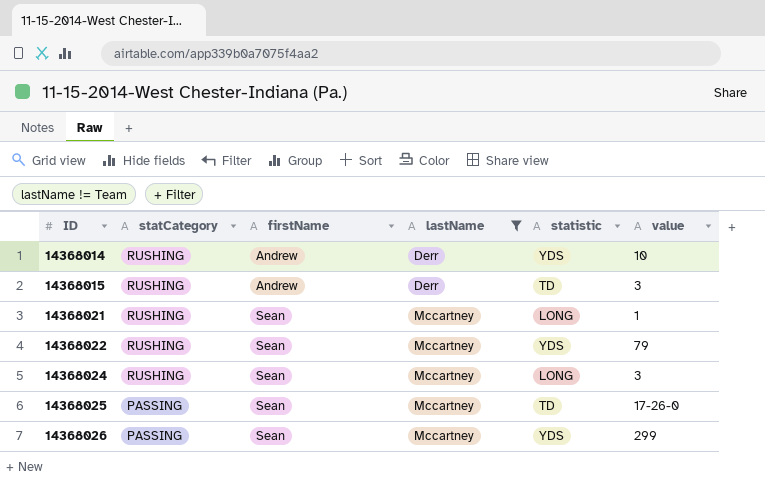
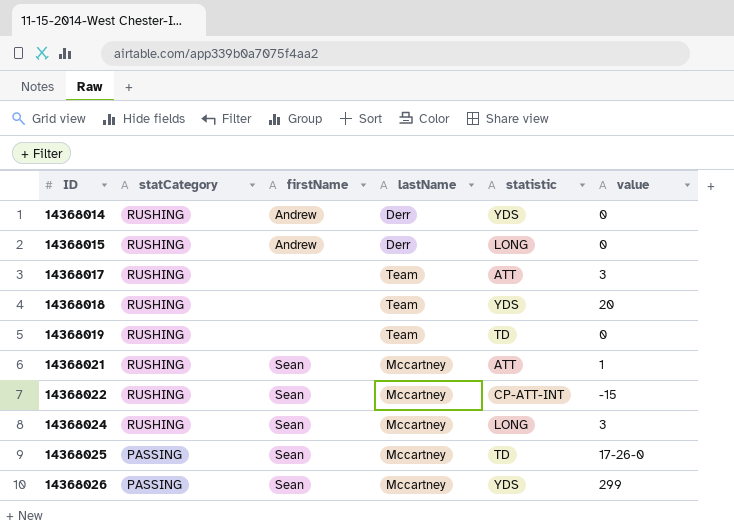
filter: lastName != Team -> none
14368014 | value: 10 -> 0
14368015 | statistic: TD -> LONG
14368015 | value: 3 -> 0
14368021 | statistic: LONG -> ATT
14368022 | statistic: YDS -> CP-ATT-INT
14368022 | value: 79 -> -15

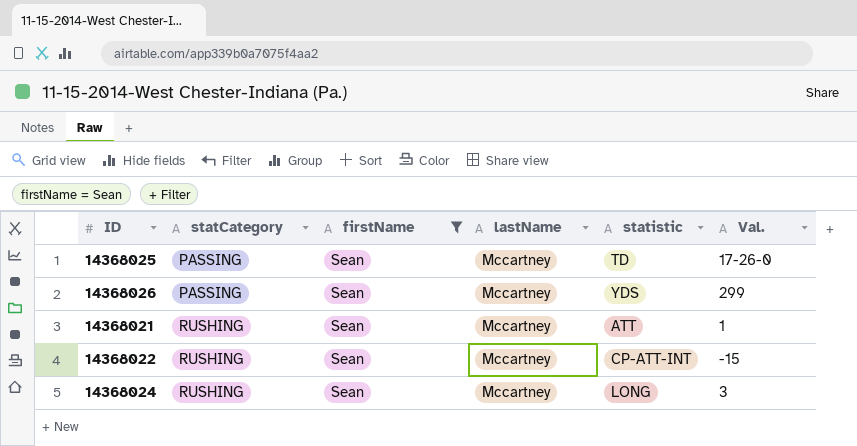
filter: none -> firstName = Sean
row order: ID ascending -> statCategory ascending
column name: value -> Val.

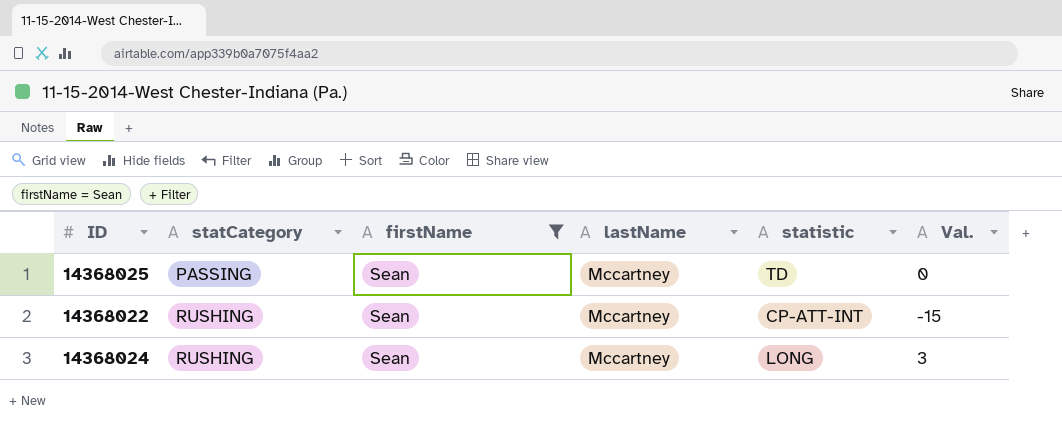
row 14368026: PASSING | Sean | Mccartney | YDS | 299 -> none
row 14368021: RUSHING | Sean | Mccartney | ATT | 1 -> none
14368025 | Val.: 17-26-0 -> 0

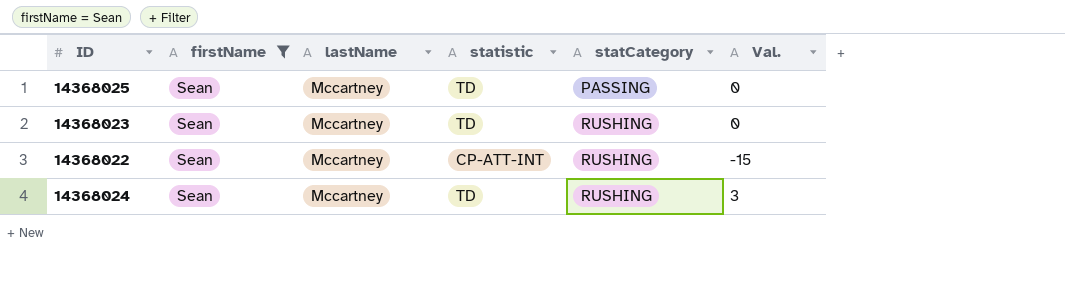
column statCategory | position: 2 -> 5
row 14368023: none -> Sean | Mccartney | TD | RUSHING | 0
14368024 | statistic: LONG -> TD

